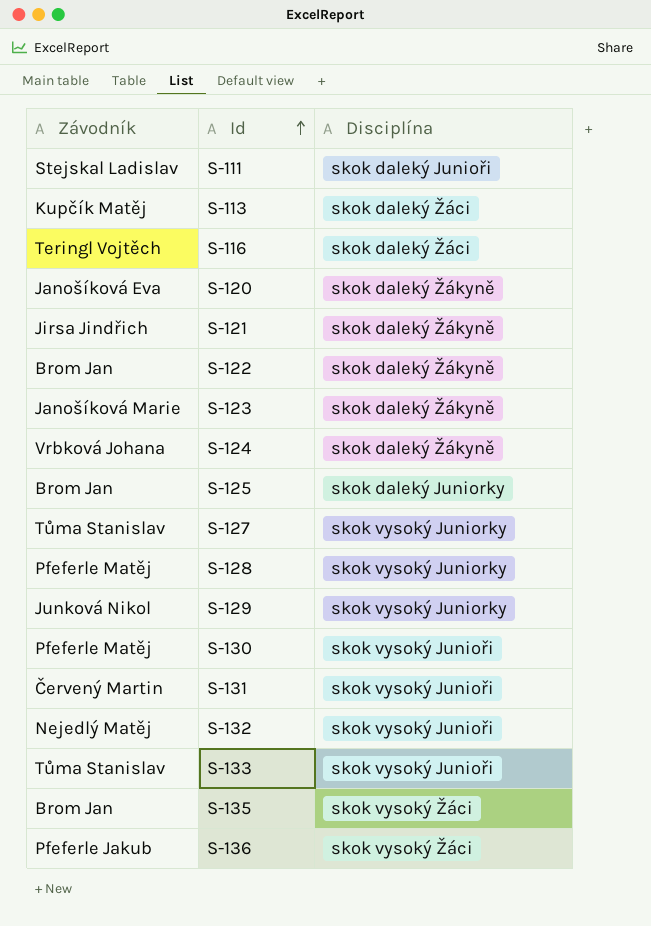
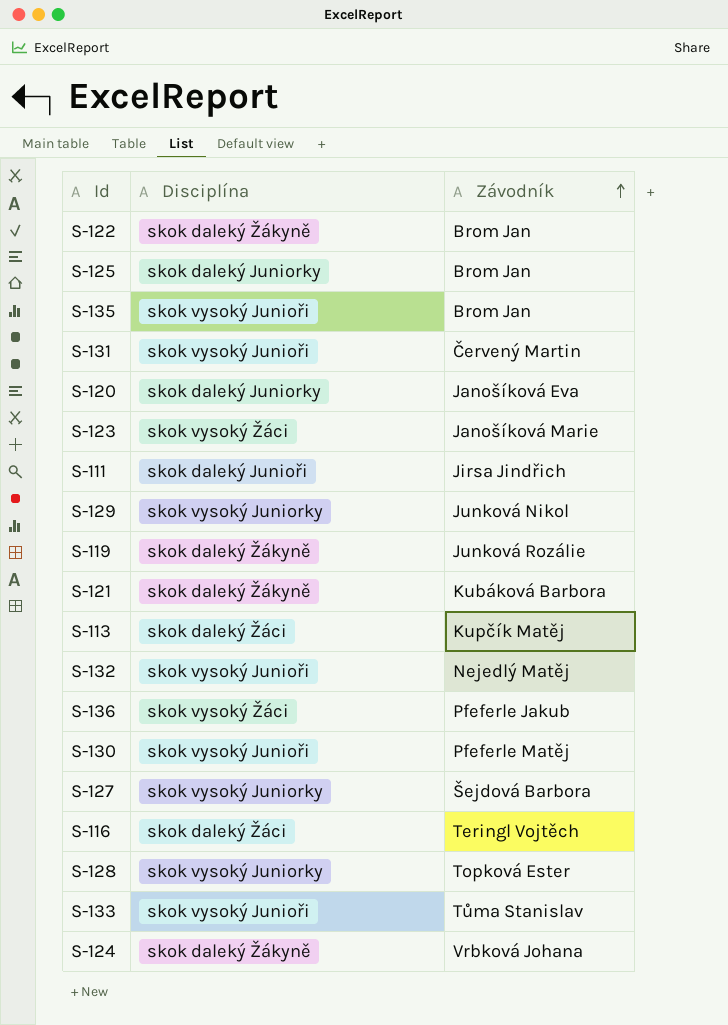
row order: Id ascending -> Závodník ascending
column Závodník | position: 1 -> 3
S-135 | Disciplína: skok vysoký Žáci -> skok vysoký Junioři
S-120 | Disciplína: skok daleký Žákyně -> skok daleký Juniorky
S-123 | Disciplína: skok daleký Žákyně -> skok vysoký Žáci
S-111 | Závodník: Stejskal Ladislav -> Jirsa Jindřich
row S-119: none -> skok daleký Žákyně | Junková Rozálie
S-121 | Závodník: Jirsa Jindřich -> Kubáková Barbora
S-127 | Závodník: Tůma Stanislav -> Šejdová Barbora
S-128 | Závodník: Pfeferle Matěj -> Topková Ester

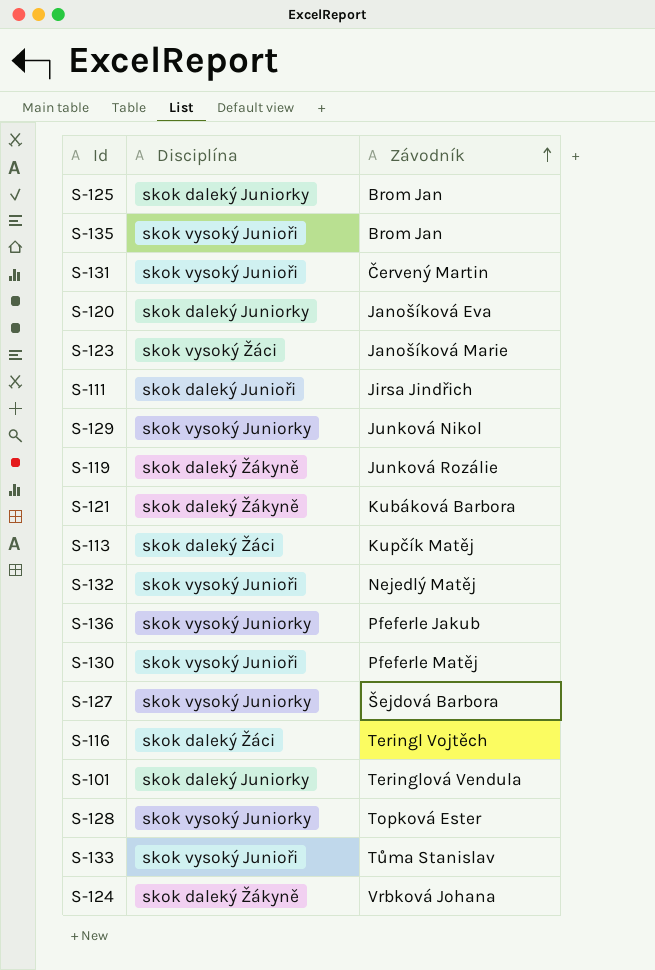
row S-122: skok daleký Žákyně | Brom Jan -> none
S-136 | Disciplína: skok vysoký Žáci -> skok vysoký Juniorky
row S-101: none -> skok daleký Juniorky | Teringlová Vendula

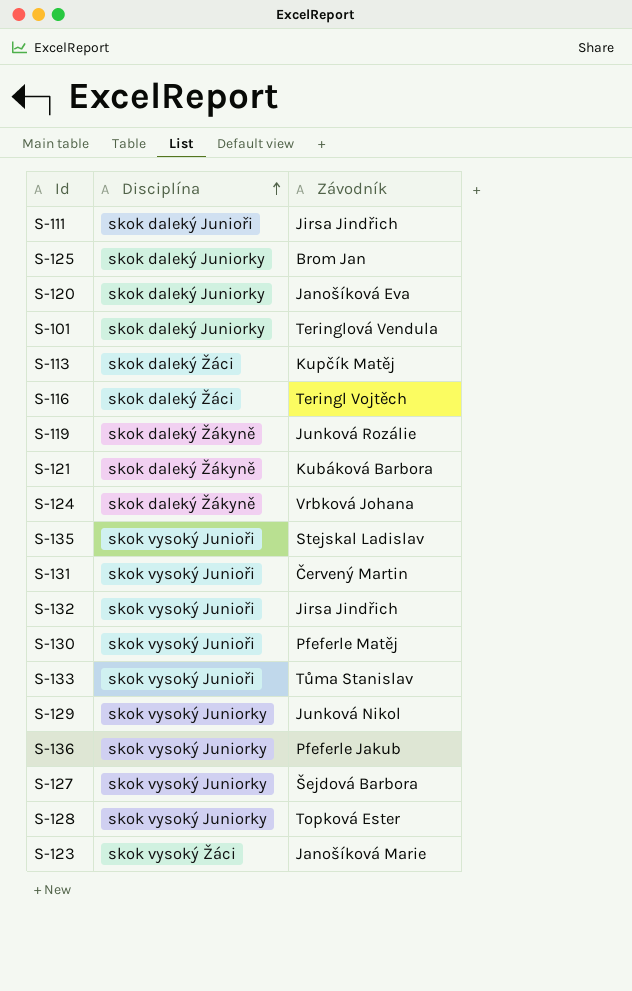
row order: Závodník ascending -> Disciplína ascending
S-135 | Závodník: Brom Jan -> Stejskal Ladislav
S-132 | Závodník: Nejedlý Matěj -> Jirsa Jindřich

